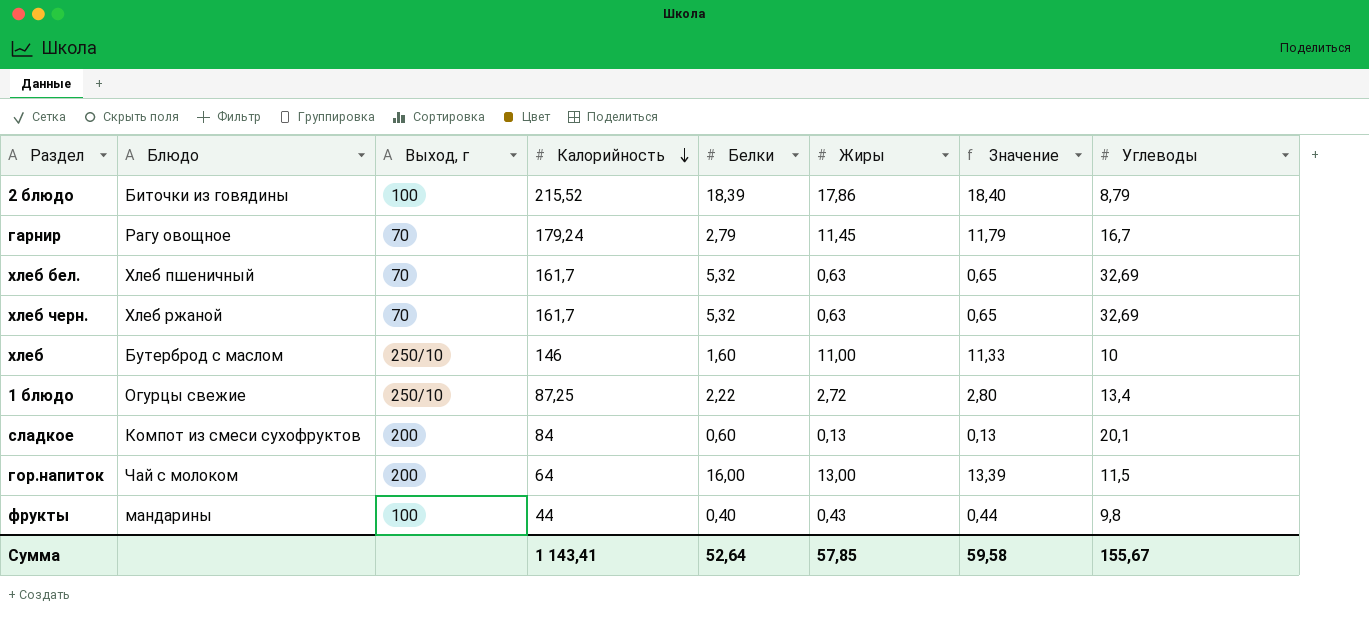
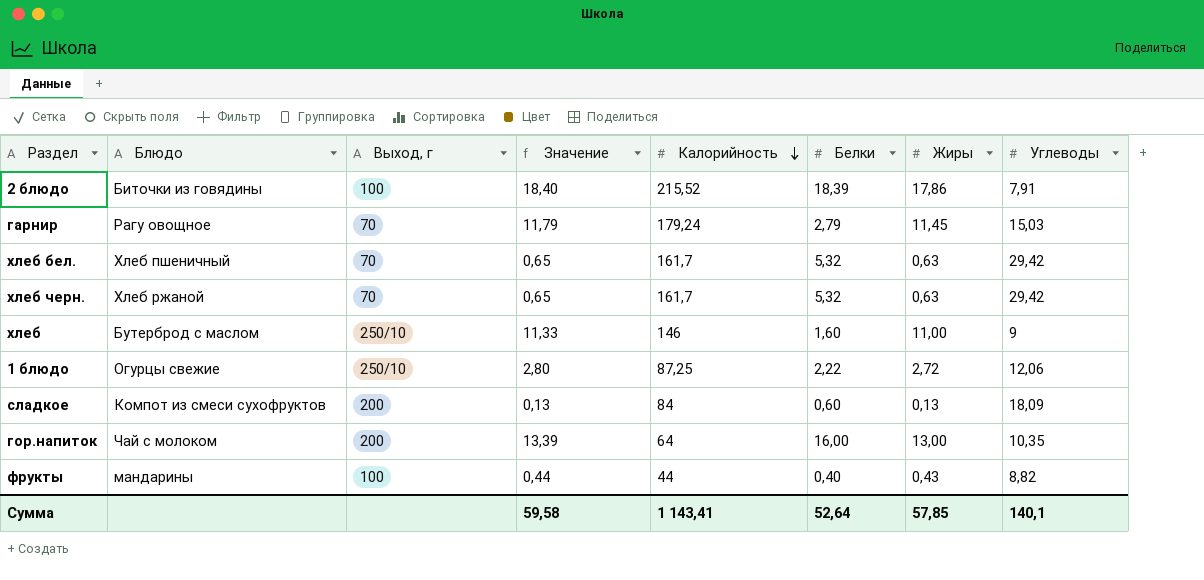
column Значение | position: 7 -> 4
2 блюдо | Углеводы: 8,79 -> 7,91
гарнир | Углеводы: 16,7 -> 15,03
хлеб бел. | Углеводы: 32,69 -> 29,42
хлеб черн. | Углеводы: 32,69 -> 29,42
хлеб | Углеводы: 10 -> 9
1 блюдо | Углеводы: 13,4 -> 12,06
сладкое | Углеводы: 20,1 -> 18,09
гор.напиток | Углеводы: 11,5 -> 10,35
фрукты | Углеводы: 9,8 -> 8,82
Сумма | Углеводы: 155,67 -> 140,1

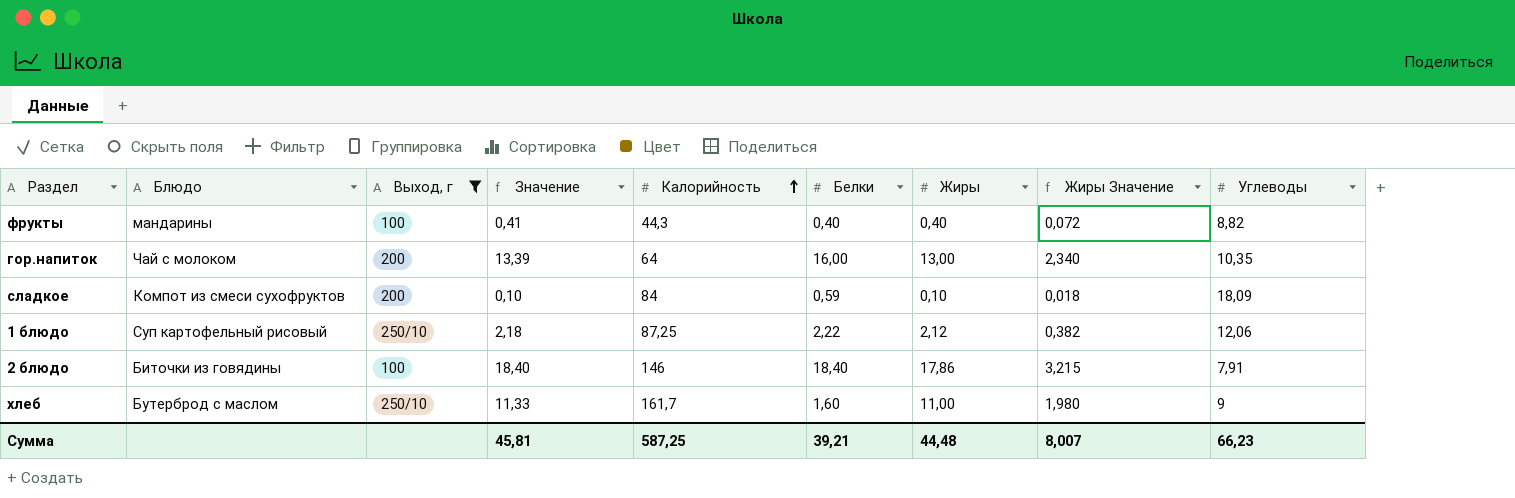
filter: none -> Выход, г != 70
row order: Калорийность descending -> Калорийность ascending
column Жиры Значение | formula: none -> [Жиры] * 0,18
фрукты | Значение: 0,44 -> 0,41
фрукты | Калорийность: 44 -> 44,3
фрукты | Жиры: 0,43 -> 0,40
сладкое | Значение: 0,13 -> 0,10
сладкое | Белки: 0,60 -> 0,59
сладкое | Жиры: 0,13 -> 0,10
1 блюдо | Блюдо: Огурцы свежие -> Суп картофельный рисовый
1 блюдо | Значение: 2,80 -> 2,18
1 блюдо | Жиры: 2,72 -> 2,12
2 блюдо | Калорийность: 215,52 -> 146
2 блюдо | Белки: 18,39 -> 18,40
хлеб | Калорийность: 146 -> 161,7
Сумма | Значение: 59,58 -> 45,81
Сумма | Калорийность: 1 143,41 -> 587,25
Сумма | Белки: 52,64 -> 39,21
Сумма | Жиры: 57,85 -> 44,48
Сумма | Углеводы: 140,1 -> 66,23

